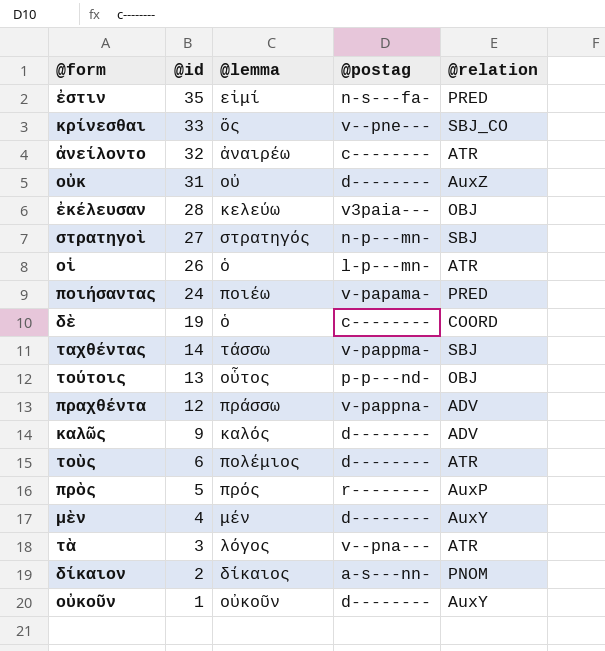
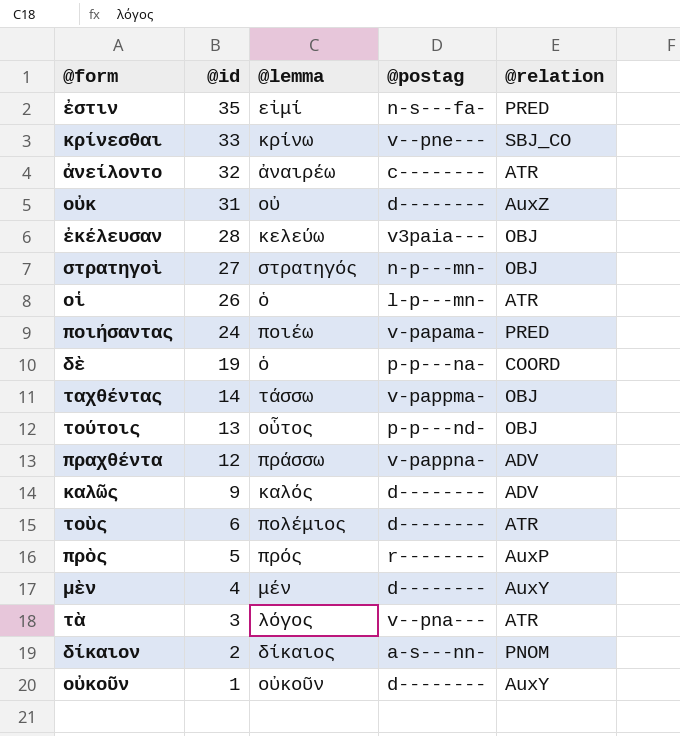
κρίνεσθαι | @lemma: ὅς -> κρίνω
στρατηγοὶ | @relation: SBJ -> OBJ
δὲ | @postag: c-------- -> p-p---na-
ταχθέντας | @relation: SBJ -> OBJ

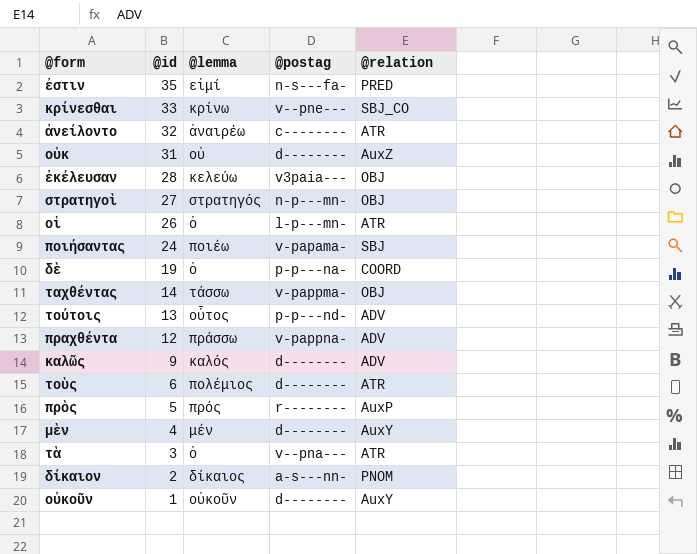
ποιήσαντας | @relation: PRED -> SBJ
τούτοις | @relation: OBJ -> ADV
τὰ | @lemma: λόγος -> ὁ

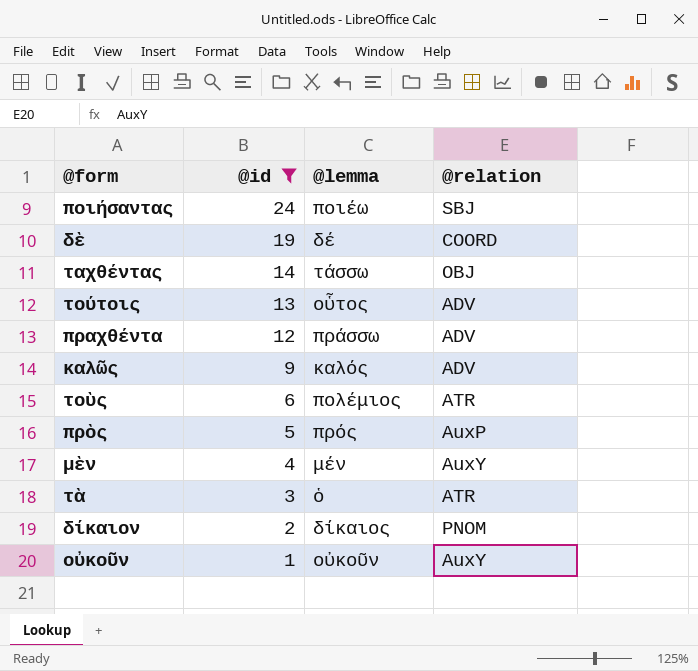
filter: none -> @id <= 24
column @postag | position: 4 -> none
δὲ | @lemma: ὁ -> δέ

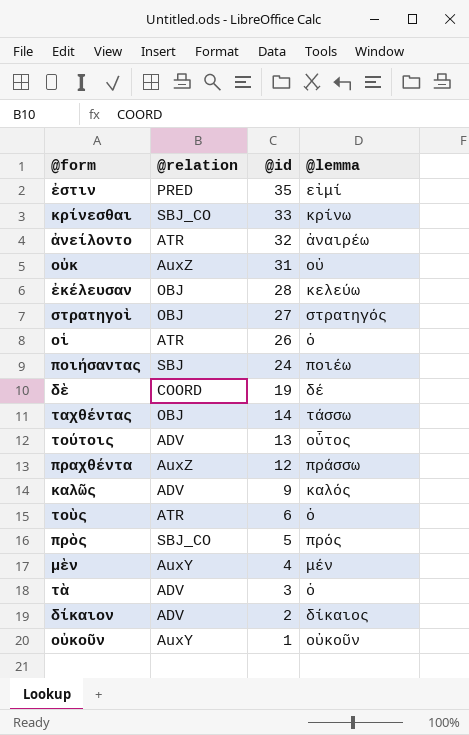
filter: @id <= 24 -> none
column @relation | position: 4 -> 2
πραχθέντα | @relation: ADV -> AuxZ
τοὺς | @lemma: πολέμιος -> ὁ
πρὸς | @relation: AuxP -> SBJ_CO
τὰ | @relation: ATR -> ADV
δίκαιον | @relation: PNOM -> ADV

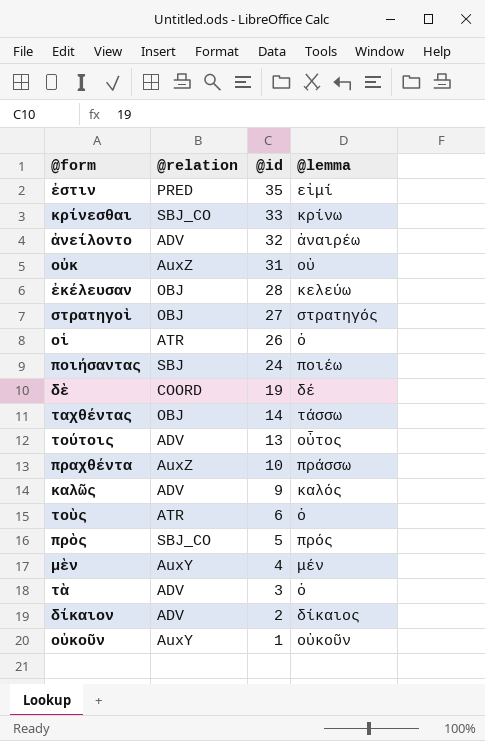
ἀνείλοντο | @relation: ATR -> ADV
πραχθέντα | @id: 12 -> 10

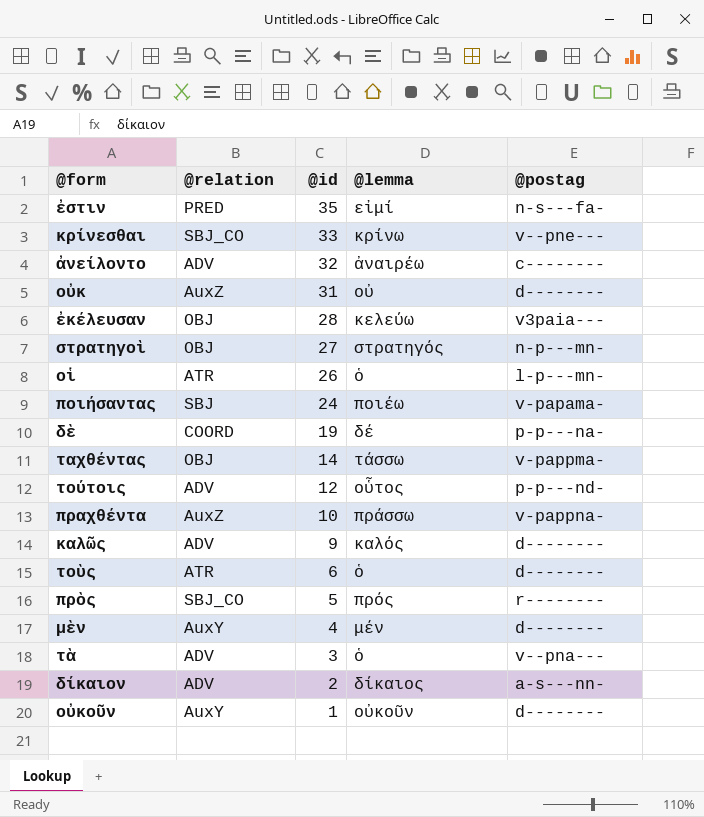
column @postag | position: none -> 5
τούτοις | @id: 13 -> 12

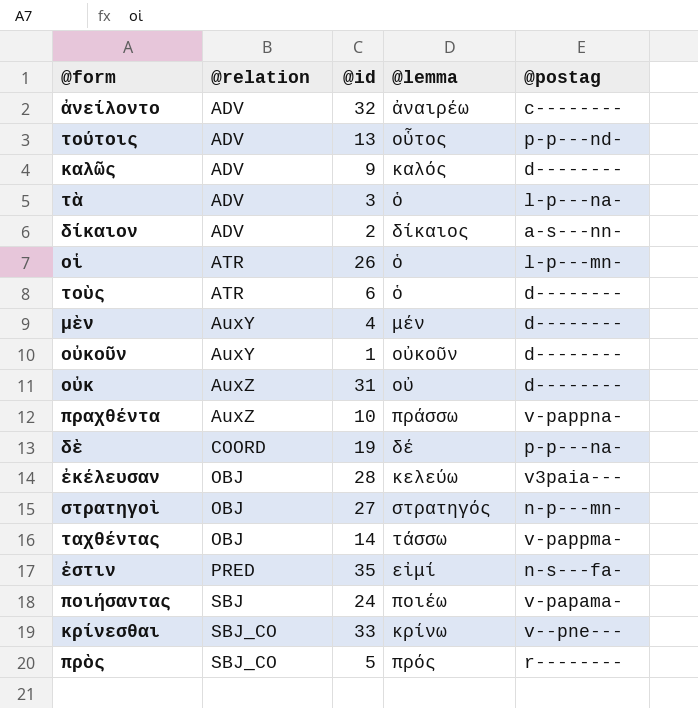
row order: @id descending -> @relation ascending
τούτοις | @id: 12 -> 13
τὰ | @postag: v--pna--- -> l-p---na-

